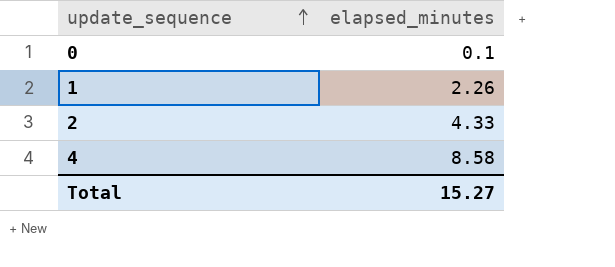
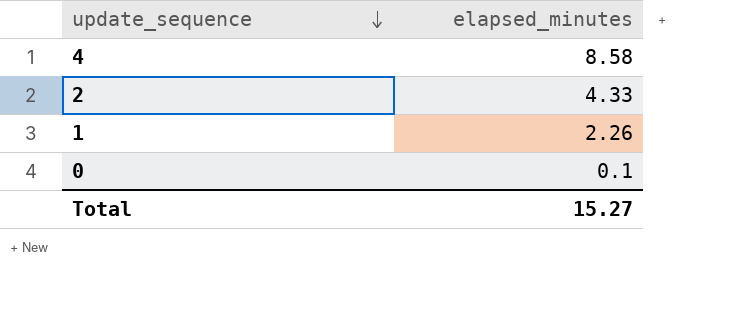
row order: update_sequence ascending -> update_sequence descending

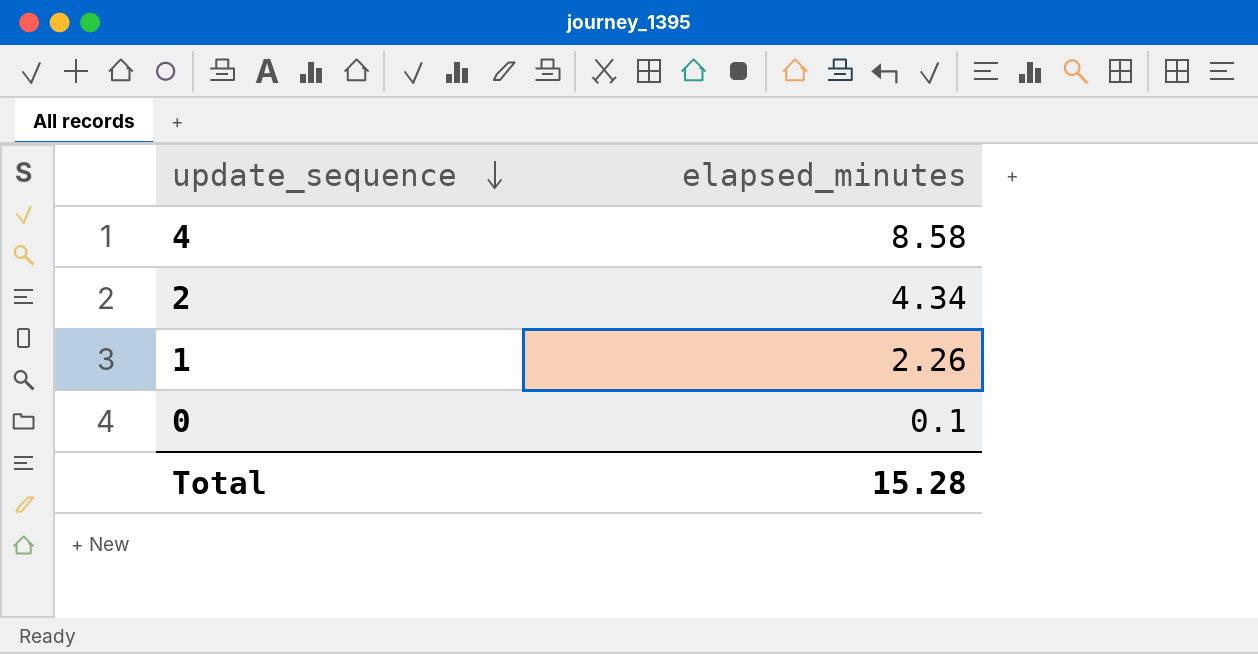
2 | elapsed_minutes: 4.33 -> 4.34
Total | elapsed_minutes: 15.27 -> 15.28

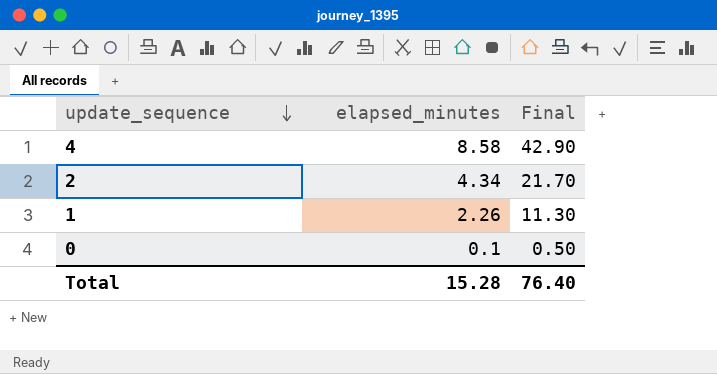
column Final | formula: none -> [elapsed_minutes] * 5

